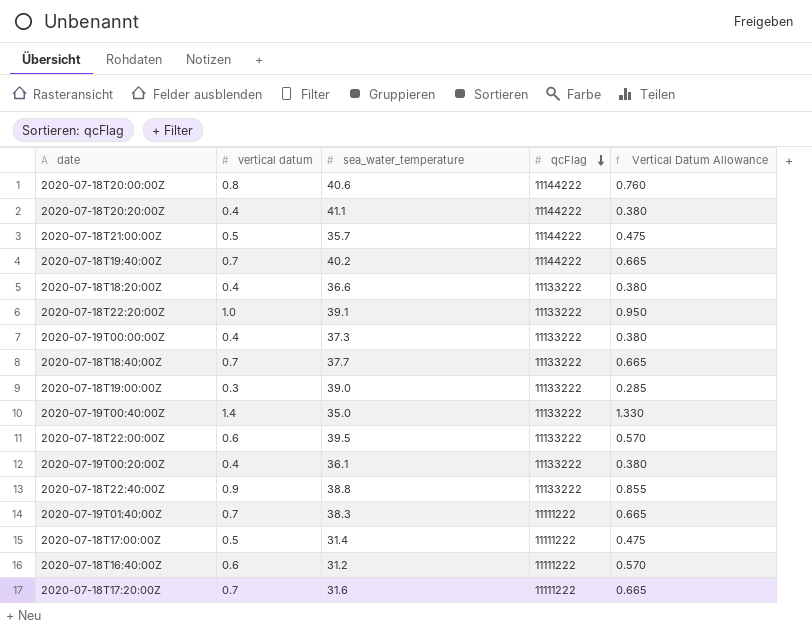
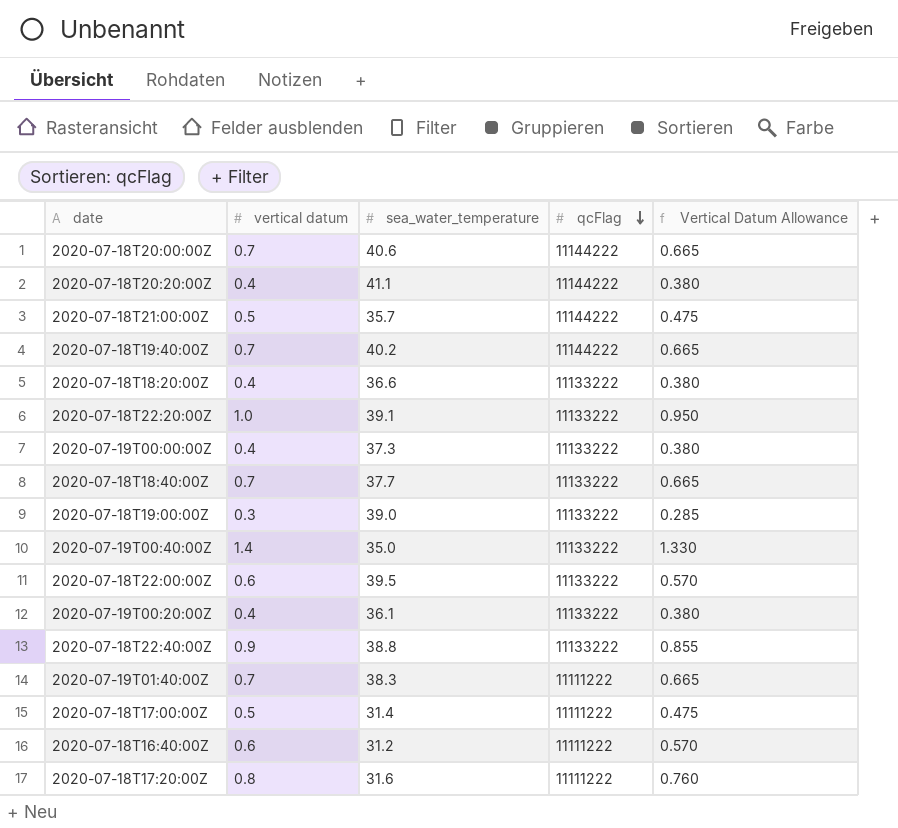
2020-07-18T20:00:00Z | vertical datum: 0.8 -> 0.7
2020-07-18T20:00:00Z | Vertical Datum Allowance: 0.760 -> 0.665
2020-07-18T17:20:00Z | vertical datum: 0.7 -> 0.8
2020-07-18T17:20:00Z | Vertical Datum Allowance: 0.665 -> 0.760

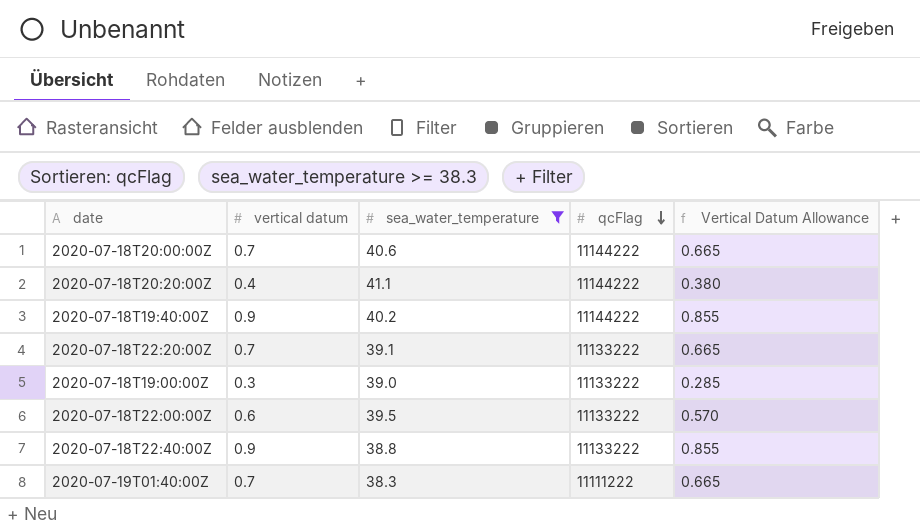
filter: none -> sea_water_temperature >= 38.3
2020-07-18T19:40:00Z | vertical datum: 0.7 -> 0.9
2020-07-18T19:40:00Z | Vertical Datum Allowance: 0.665 -> 0.855
2020-07-18T22:20:00Z | vertical datum: 1.0 -> 0.7
2020-07-18T22:20:00Z | Vertical Datum Allowance: 0.950 -> 0.665

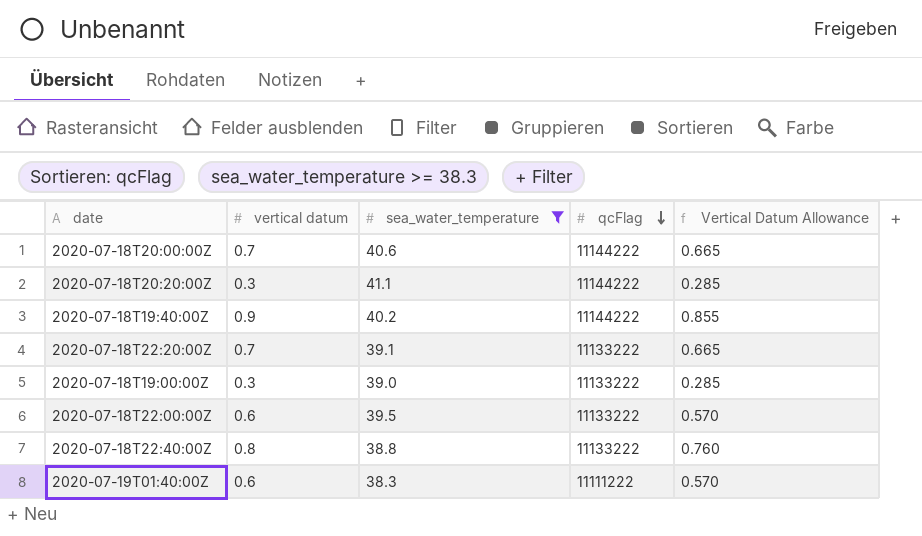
2020-07-18T20:20:00Z | vertical datum: 0.4 -> 0.3
2020-07-18T20:20:00Z | Vertical Datum Allowance: 0.380 -> 0.285
2020-07-18T22:40:00Z | vertical datum: 0.9 -> 0.8
2020-07-18T22:40:00Z | Vertical Datum Allowance: 0.855 -> 0.760
2020-07-19T01:40:00Z | vertical datum: 0.7 -> 0.6
2020-07-19T01:40:00Z | Vertical Datum Allowance: 0.665 -> 0.570

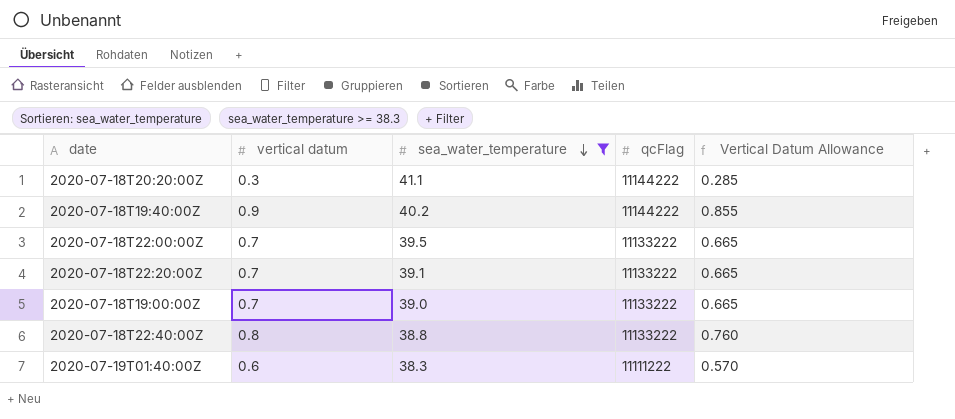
row order: qcFlag descending -> sea_water_temperature descending
row 2020-07-18T20:00:00Z: 0.7 | 40.6 | 11144222 | 0.665 -> none
2020-07-18T22:00:00Z | vertical datum: 0.6 -> 0.7
2020-07-18T22:00:00Z | Vertical Datum Allowance: 0.570 -> 0.665
2020-07-18T19:00:00Z | vertical datum: 0.3 -> 0.7
2020-07-18T19:00:00Z | Vertical Datum Allowance: 0.285 -> 0.665

